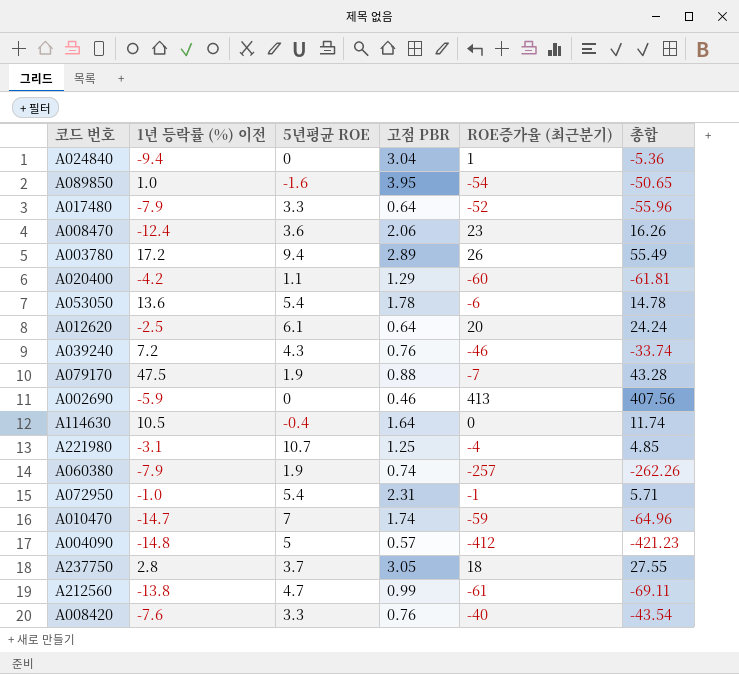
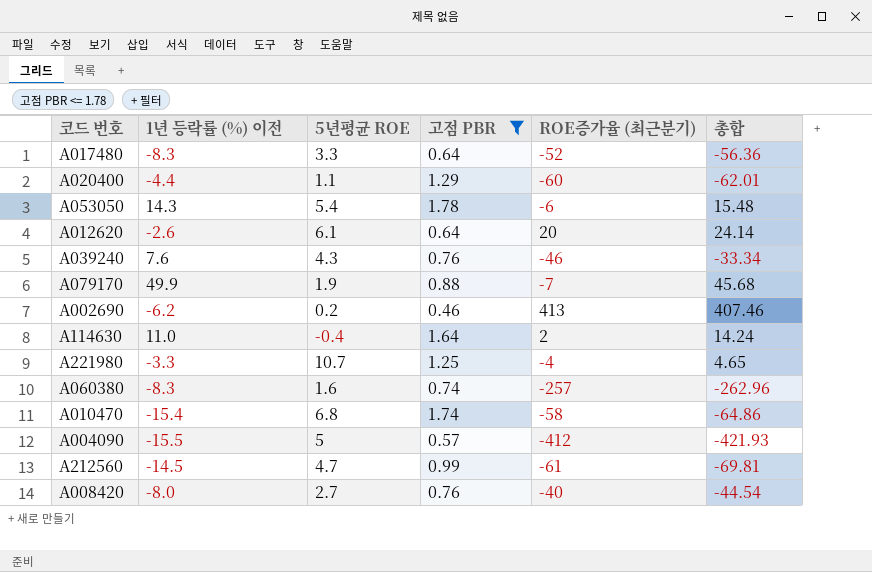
filter: none -> 고점 PBR <= 1.78
A017480 | 1년 등락률 (%) 이전: -7.9 -> -8.3
A017480 | 총합: -55.96 -> -56.36
A020400 | 1년 등락률 (%) 이전: -4.2 -> -4.4
A020400 | 총합: -61.81 -> -62.01
A053050 | 1년 등락률 (%) 이전: 13.6 -> 14.3
A053050 | 총합: 14.78 -> 15.48
A012620 | 1년 등락률 (%) 이전: -2.5 -> -2.6
A012620 | 총합: 24.24 -> 24.14
A039240 | 1년 등락률 (%) 이전: 7.2 -> 7.6
A039240 | 총합: -33.74 -> -33.34
A079170 | 1년 등락률 (%) 이전: 47.5 -> 49.9
A079170 | 총합: 43.28 -> 45.68
A002690 | 1년 등락률 (%) 이전: -5.9 -> -6.2
A002690 | 5년평균 ROE: 0 -> 0.2
A002690 | 총합: 407.56 -> 407.46
A114630 | 1년 등락률 (%) 이전: 10.5 -> 11.0
A114630 | ROE증가율 (최근분기): 0 -> 2
A114630 | 총합: 11.74 -> 14.24
A221980 | 1년 등락률 (%) 이전: -3.1 -> -3.3
A221980 | 총합: 4.85 -> 4.65
A060380 | 1년 등락률 (%) 이전: -7.9 -> -8.3
A060380 | 5년평균 ROE: 1.9 -> 1.6
A060380 | 총합: -262.26 -> -262.96
A010470 | 1년 등락률 (%) 이전: -14.7 -> -15.4
A010470 | 5년평균 ROE: 7 -> 6.8
A010470 | ROE증가율 (최근분기): -59 -> -58
A010470 | 총합: -64.96 -> -64.86
A004090 | 1년 등락률 (%) 이전: -14.8 -> -15.5
A004090 | 총합: -421.23 -> -421.93
A212560 | 1년 등락률 (%) 이전: -13.8 -> -14.5
A212560 | 총합: -69.11 -> -69.81
A008420 | 1년 등락률 (%) 이전: -7.6 -> -8.0
A008420 | 5년평균 ROE: 3.3 -> 2.7
A008420 | 총합: -43.54 -> -44.54

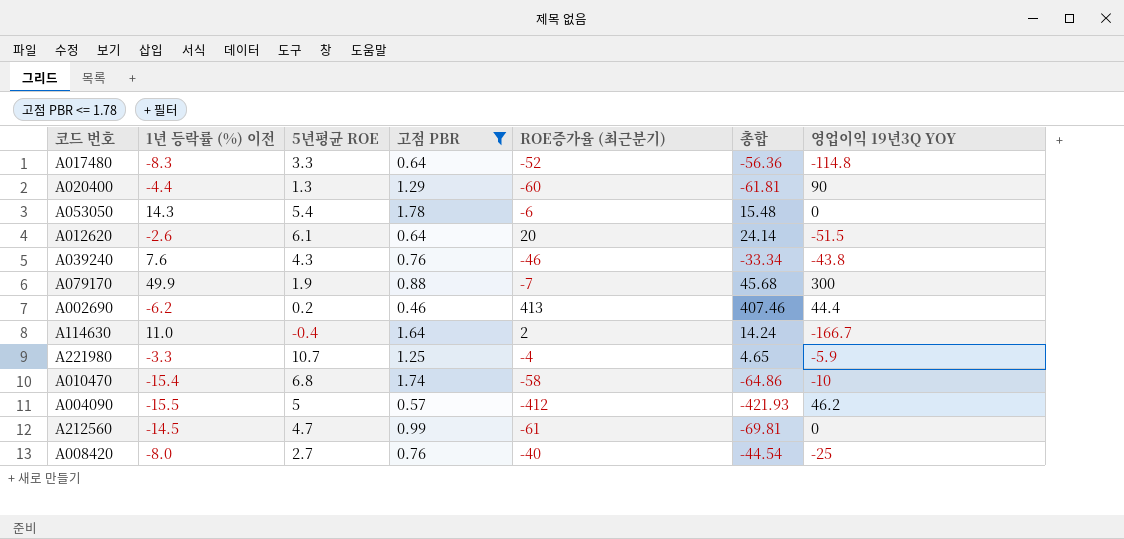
column 영업이익 19년3Q YOY | position: none -> 7
row A060380: -8.3 | 1.6 | 0.74 | -257 | -262.96 -> none
A020400 | 5년평균 ROE: 1.1 -> 1.3
A020400 | 총합: -62.01 -> -61.81

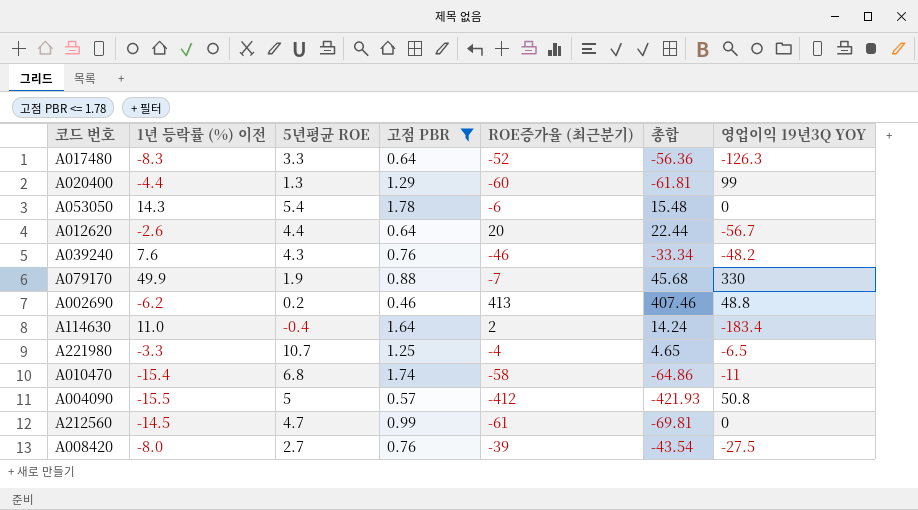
A017480 | 영업이익 19년3Q YOY: -114.8 -> -126.3
A020400 | 영업이익 19년3Q YOY: 90 -> 99
A012620 | 5년평균 ROE: 6.1 -> 4.4
A012620 | 총합: 24.14 -> 22.44
A012620 | 영업이익 19년3Q YOY: -51.5 -> -56.7
A039240 | 영업이익 19년3Q YOY: -43.8 -> -48.2
A079170 | 영업이익 19년3Q YOY: 300 -> 330
A002690 | 영업이익 19년3Q YOY: 44.4 -> 48.8
A114630 | 영업이익 19년3Q YOY: -166.7 -> -183.4
A221980 | 영업이익 19년3Q YOY: -5.9 -> -6.5
A010470 | 영업이익 19년3Q YOY: -10 -> -11
A004090 | 영업이익 19년3Q YOY: 46.2 -> 50.8
A008420 | ROE증가율 (최근분기): -40 -> -39
A008420 | 총합: -44.54 -> -43.54
A008420 | 영업이익 19년3Q YOY: -25 -> -27.5

